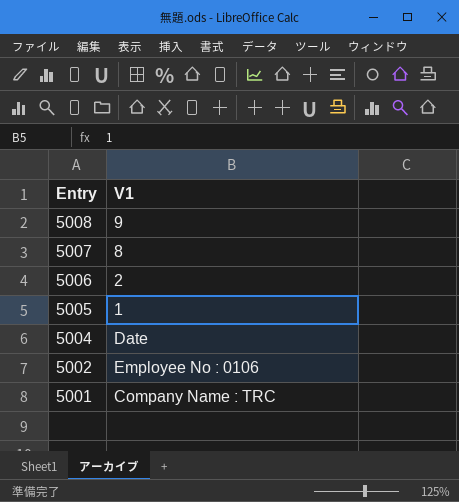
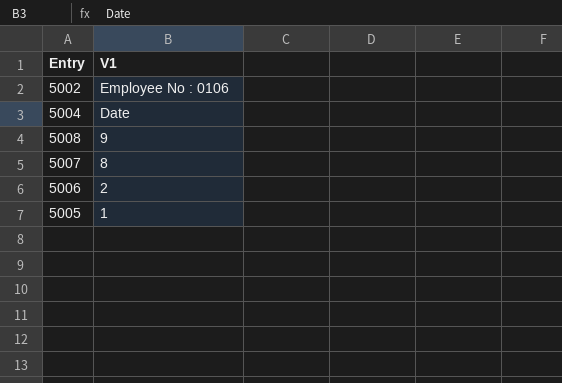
row order: Entry descending -> V1 descending
row 5001: Company Name : TRC -> none

